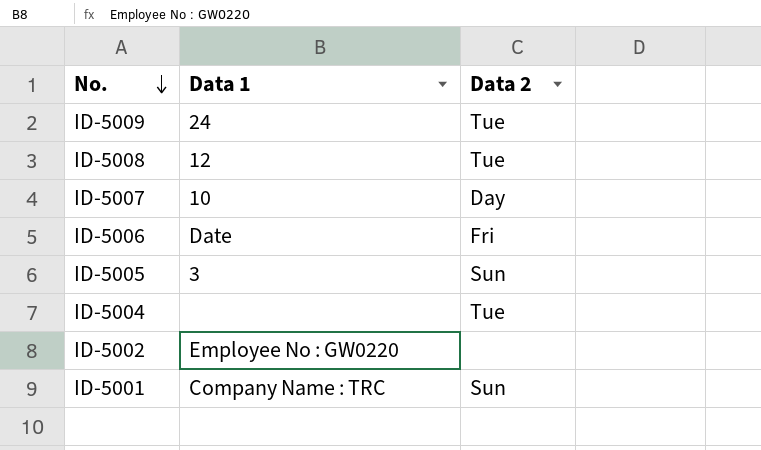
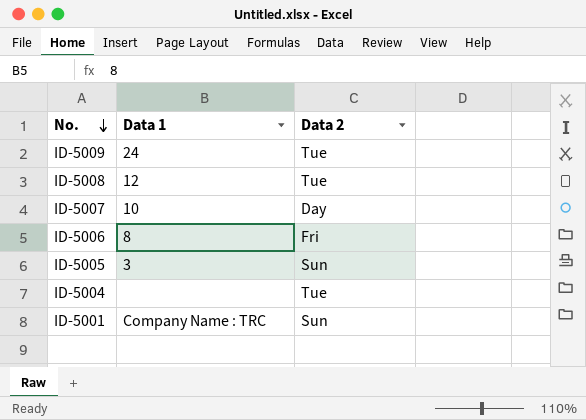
row ID-5002: Employee No : GW0220 | none -> none
ID-5006 | Data 1: Date -> 8

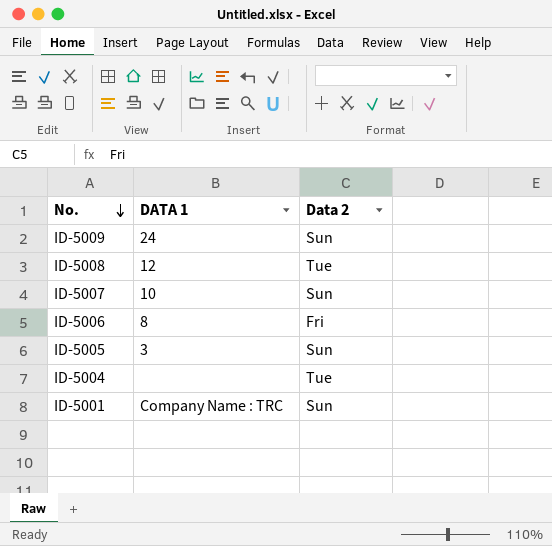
column name: Data 1 -> DATA 1
ID-5009 | Data 2: Tue -> Sun
ID-5007 | Data 2: Day -> Sun

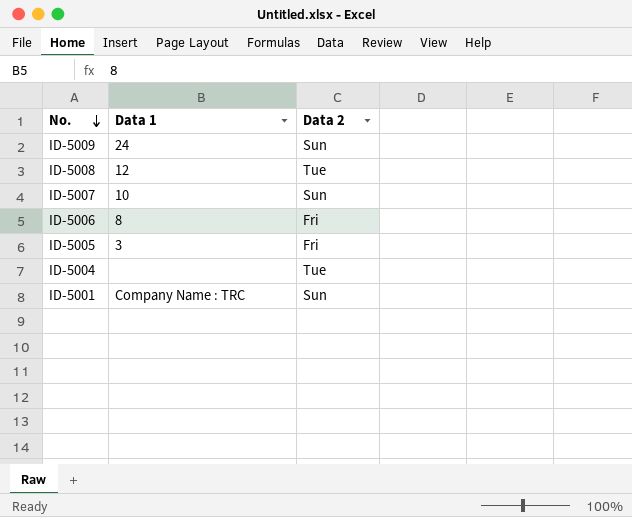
column name: DATA 1 -> Data 1
ID-5005 | Data 2: Sun -> Fri

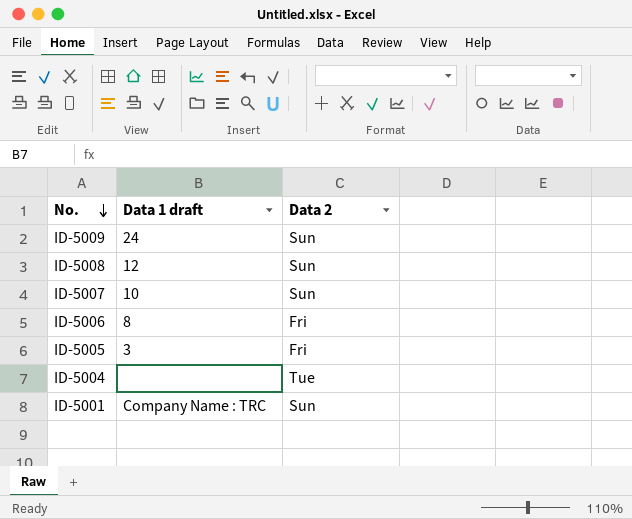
column name: Data 1 -> Data 1 draft
ID-5008 | Data 2: Tue -> Sun

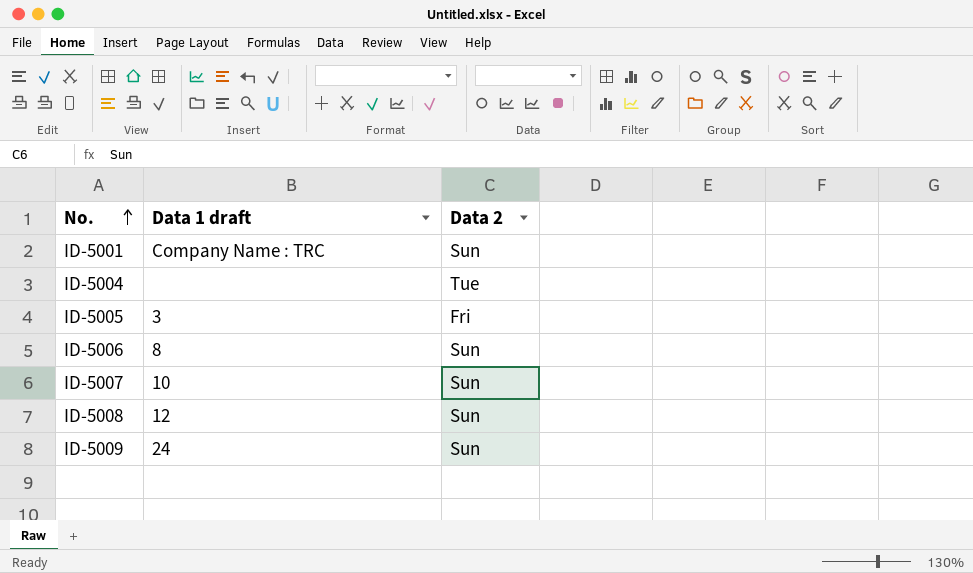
row order: No. descending -> No. ascending
ID-5006 | Data 2: Fri -> Sun

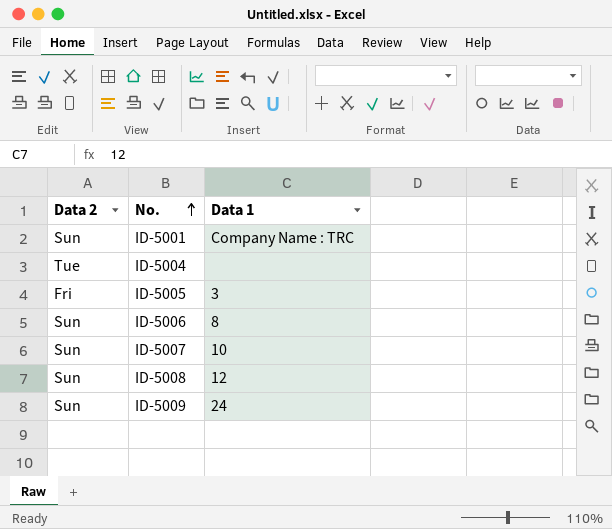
column Data 2 | position: 3 -> 1
column name: Data 1 draft -> Data 1

